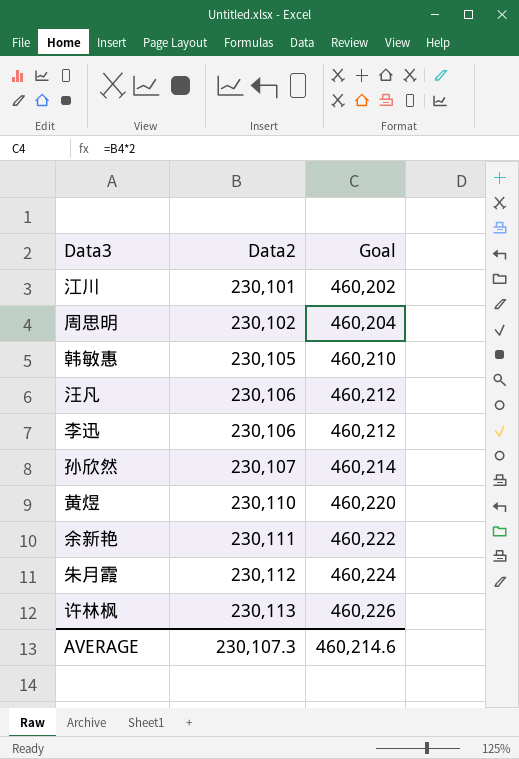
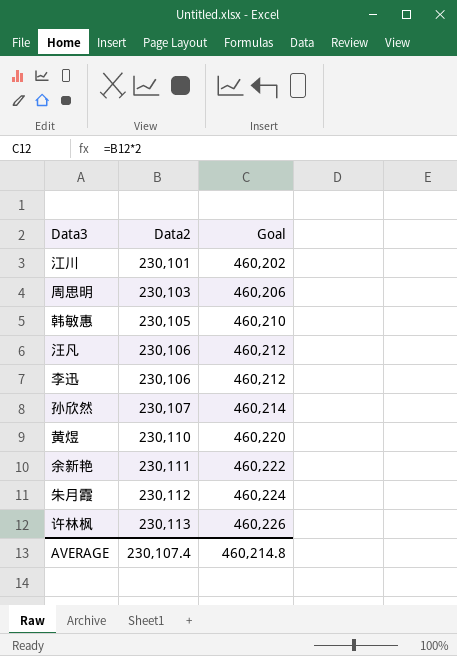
周思明 | Data2: 230,102 -> 230,103
周思明 | Goal: 460,204 -> 460,206
AVERAGE | Data2: 230,107.3 -> 230,107.4
AVERAGE | Goal: 460,214.6 -> 460,214.8

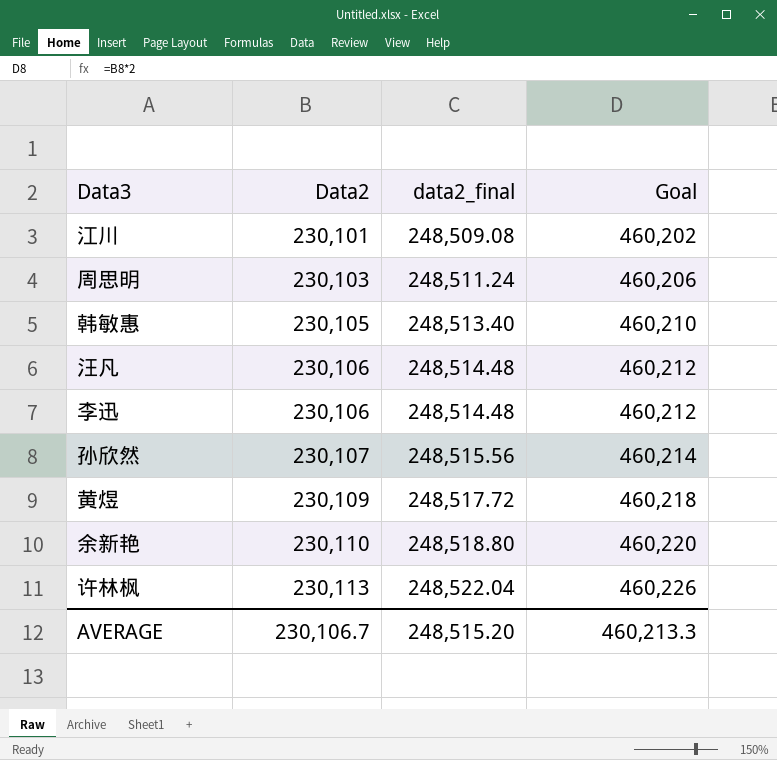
column data2_final | formula: none -> [Data2] * 1.08
row 朱月霞: 230,112 | 460,224 -> none
黄煜 | Data2: 230,110 -> 230,109
黄煜 | Goal: 460,220 -> 460,218
余新艳 | Data2: 230,111 -> 230,110
余新艳 | Goal: 460,222 -> 460,220
AVERAGE | Data2: 230,107.4 -> 230,106.7
AVERAGE | Goal: 460,214.8 -> 460,213.3

